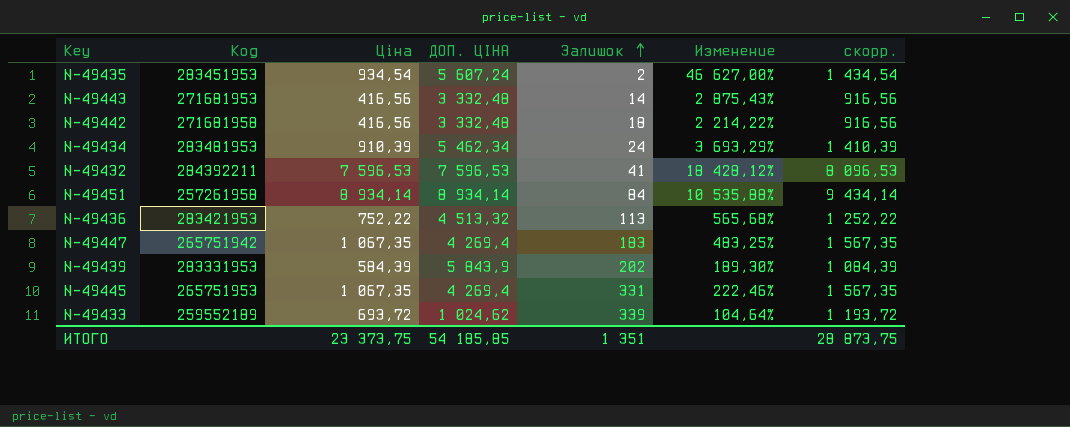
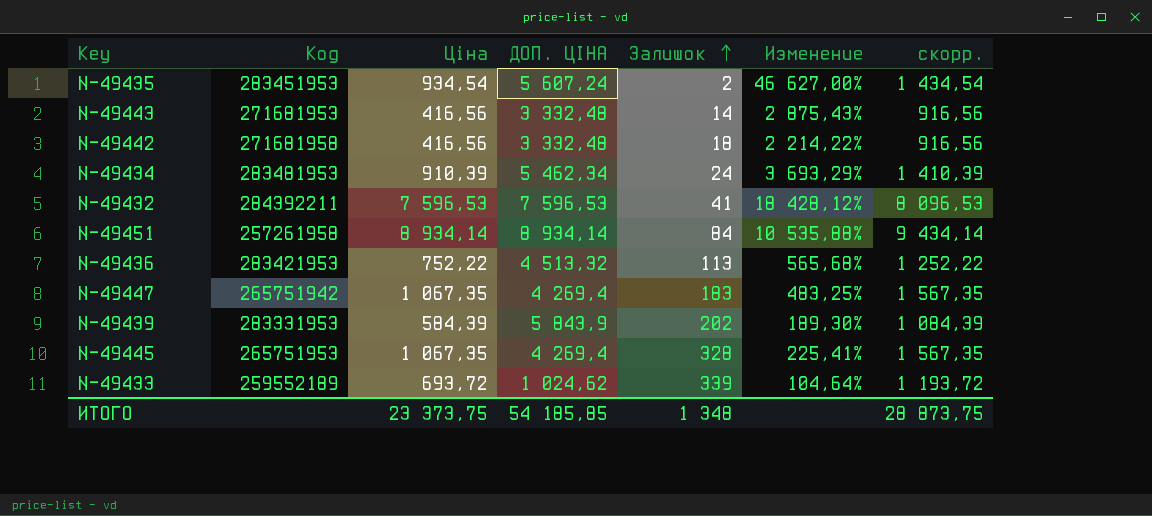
N-49445 | Залишок: 331 -> 328
N-49445 | Изменение: 222,46% -> 225,41%
ИТОГО | Залишок: 1 351 -> 1 348

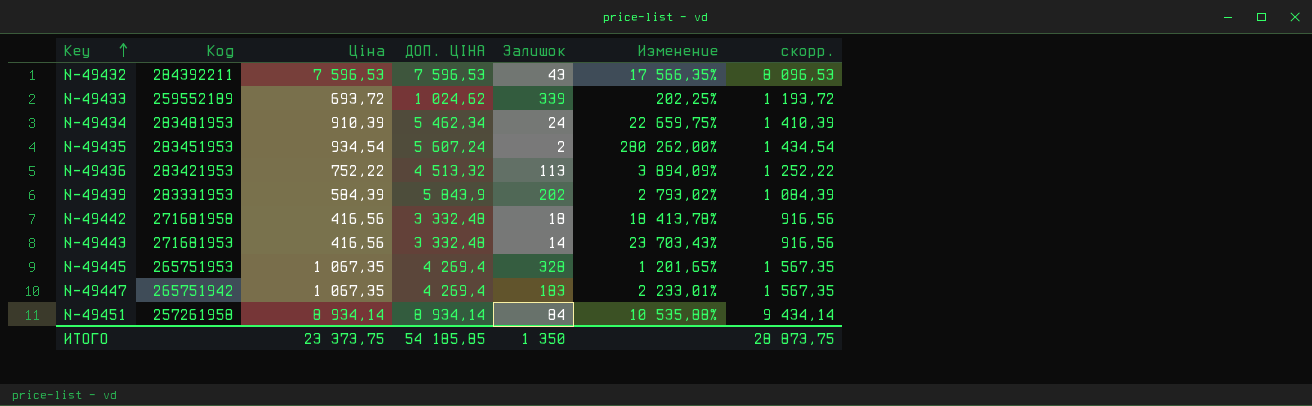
row order: Залишок ascending -> Key ascending
column Изменение | formula: ([Ціна] - [Залишок]) / [Залишок] -> ([ДОП. ЦІНА] - [Залишок]) / [Залишок]
N-49432 | Залишок: 41 -> 43
ИТОГО | Залишок: 1 348 -> 1 350

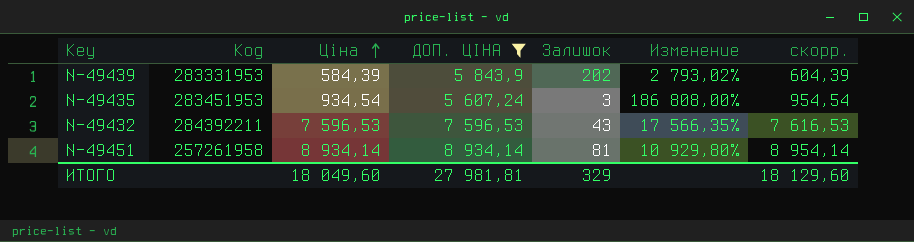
filter: none -> ДОП. ЦІНА >= 5 607,24
row order: Key ascending -> Ціна ascending
column скорр. | formula: [Ціна] + 500 -> [Ціна] + 20
N-49435 | Залишок: 2 -> 3
N-49435 | Изменение: 280 262,00% -> 186 808,00%
N-49451 | Залишок: 84 -> 81
N-49451 | Изменение: 10 535,88% -> 10 929,80%
ИТОГО | Ціна: 23 373,75 -> 18 049,60
ИТОГО | ДОП. ЦІНА: 54 185,85 -> 27 981,81
ИТОГО | Залишок: 1 350 -> 329
ИТОГО | скорр.: 28 873,75 -> 18 129,60

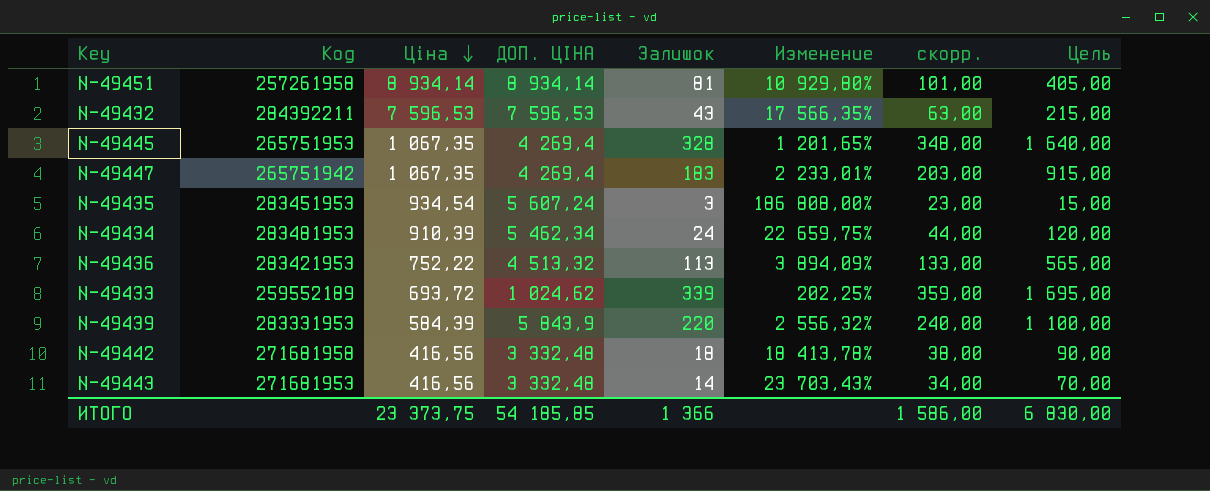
filter: ДОП. ЦІНА >= 5 607,24 -> none
row order: Ціна ascending -> Ціна descending
column скорр. | formula: [Ціна] + 20 -> [Залишок] + 20
column Цель | formula: none -> [Залишок] * 5
N-49439 | Залишок: 202 -> 220
N-49439 | Изменение: 2 793,02% -> 2 556,32%
ИТОГО | Ціна: 18 049,60 -> 23 373,75
ИТОГО | ДОП. ЦІНА: 27 981,81 -> 54 185,85
ИТОГО | Залишок: 329 -> 1 366
ИТОГО | скорр.: 18 129,60 -> 1 586,00

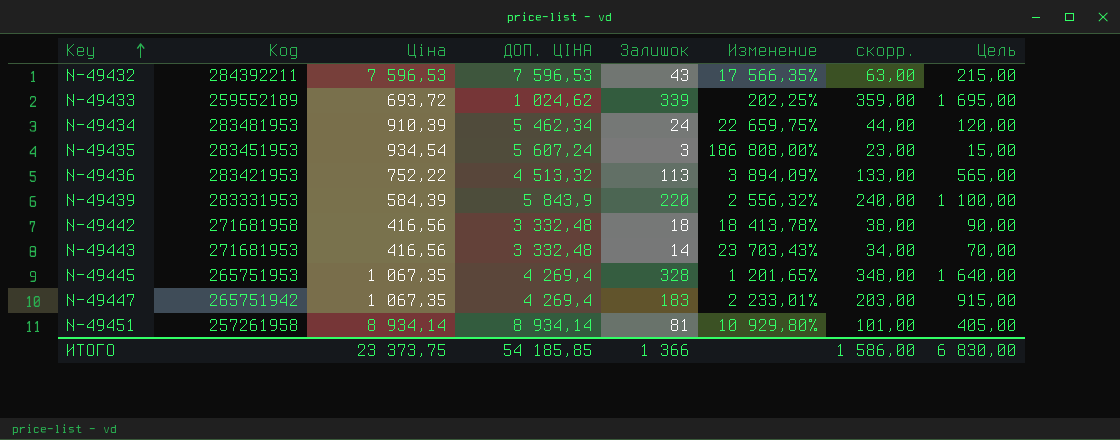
row order: Ціна descending -> Key ascending

